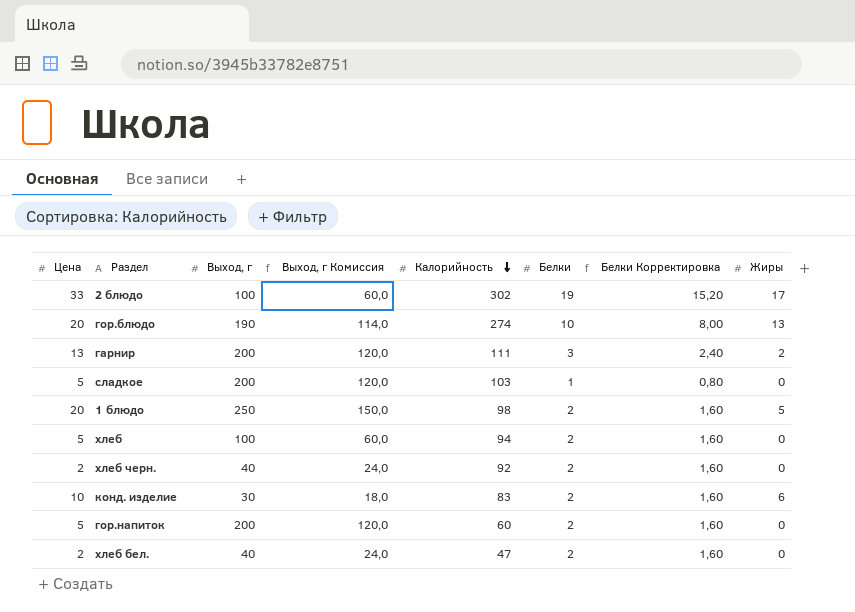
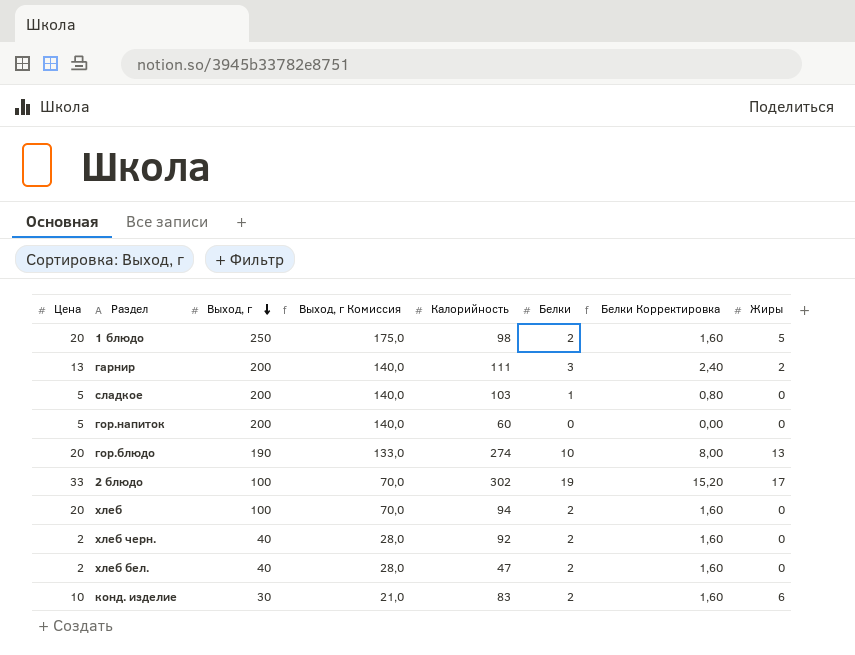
row order: Калорийность descending -> Выход, г descending
column Выход, г Комиссия | formula: [Выход, г] * 0,6 -> [Выход, г] * 0,7
гор.напиток | Белки: 2 -> 0
гор.напиток | Белки Корректировка: 1,60 -> 0,00
хлеб | Цена: 5 -> 20

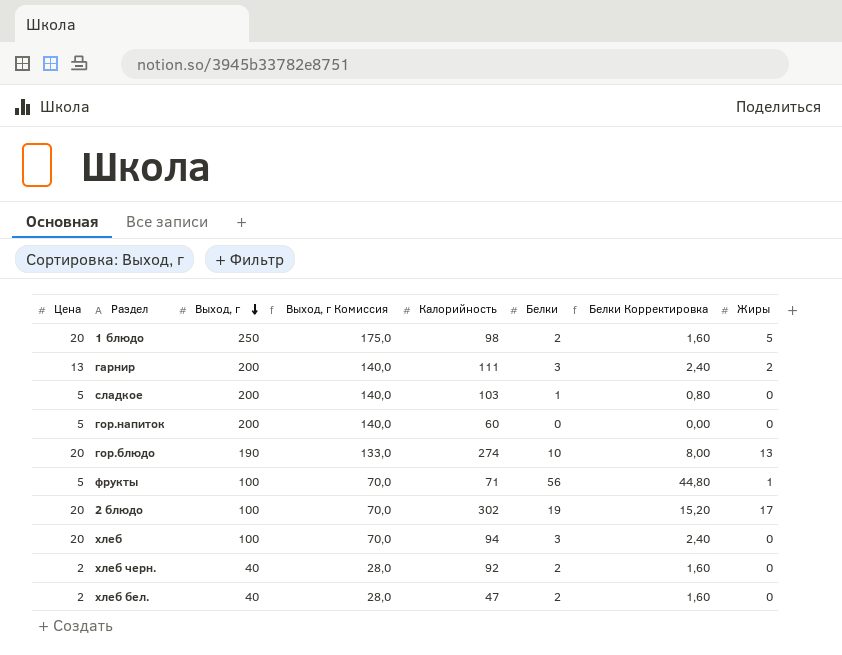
row конд. изделие: 10 | 30 | 21,0 | 83 | 2 | 1,60 | 6 -> none
row фрукты: none -> 5 | 100 | 70,0 | 71 | 56 | 44,80 | 1
2 блюдо | Цена: 33 -> 20
хлеб | Белки: 2 -> 3
хлеб | Белки Корректировка: 1,60 -> 2,40

